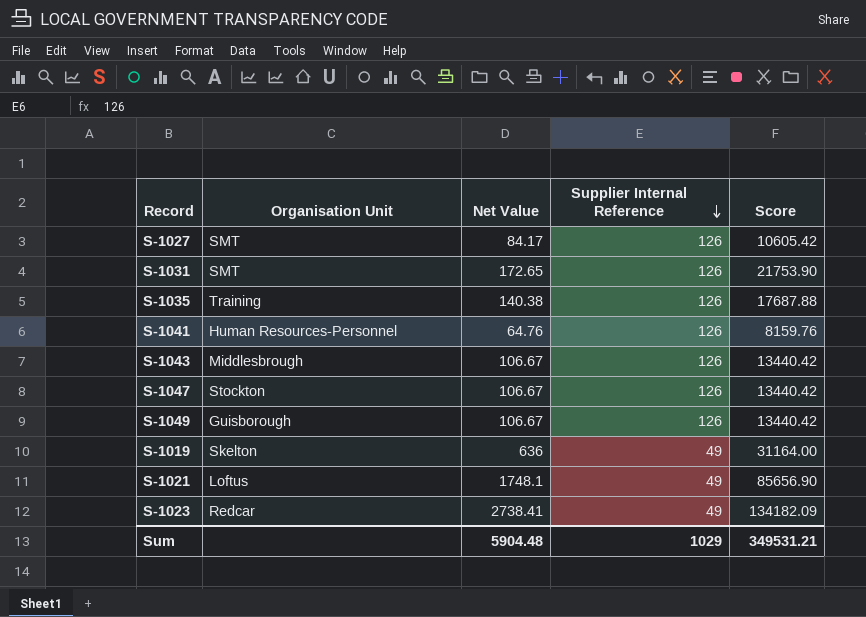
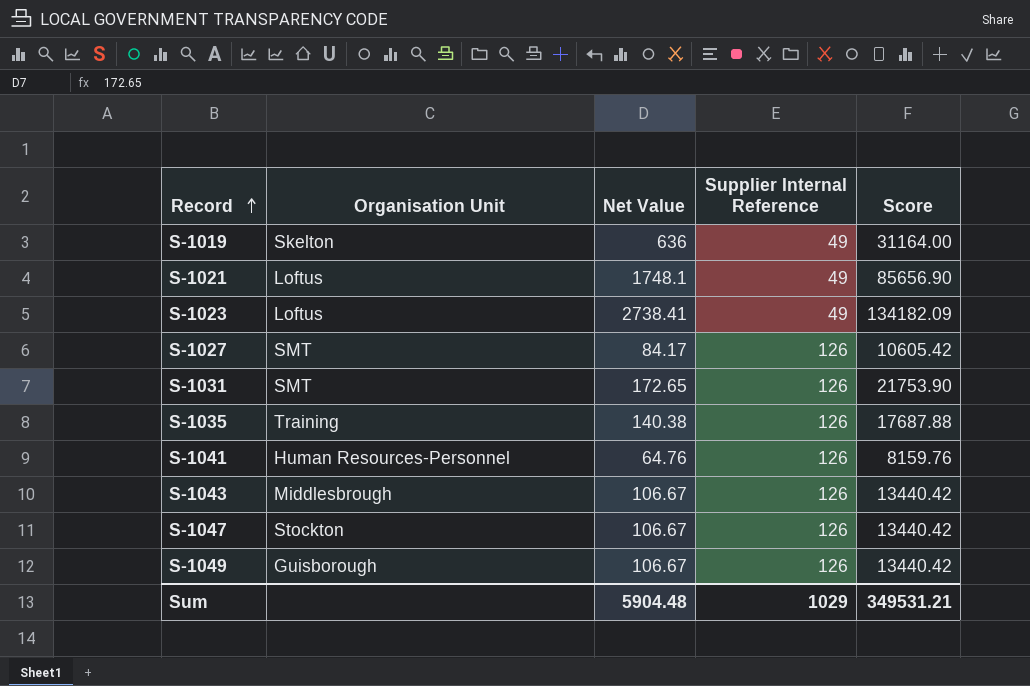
row order: Supplier Internal Reference descending -> Record ascending
S-1023 | Organisation Unit: Redcar -> Loftus

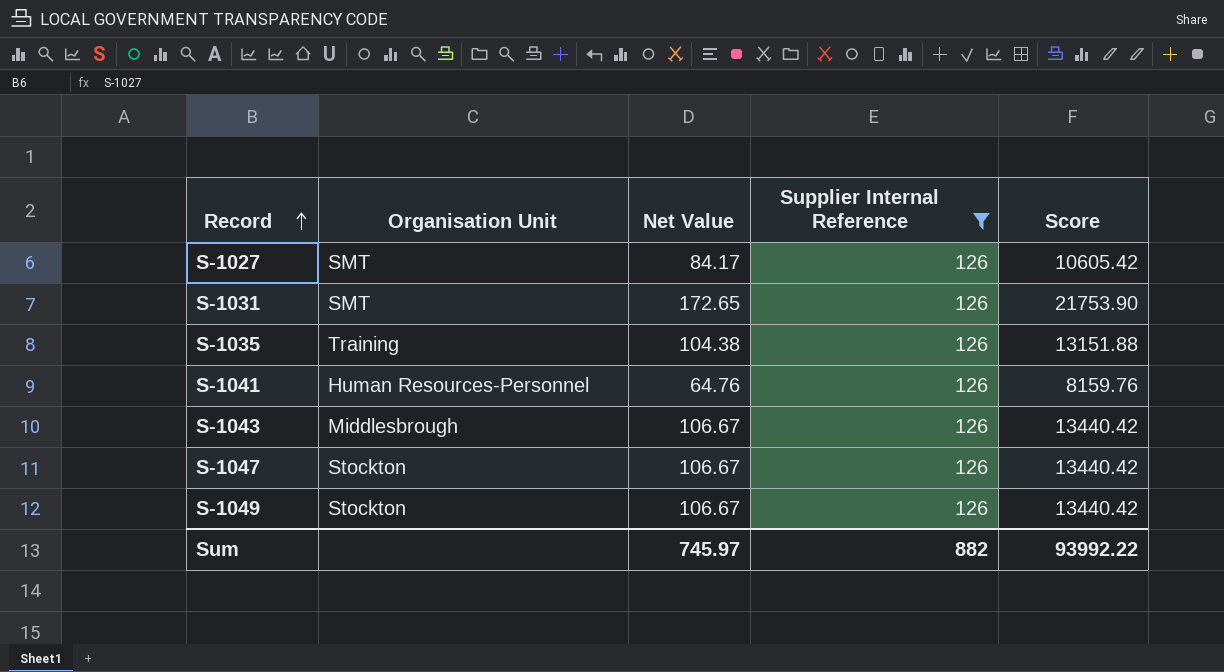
filter: none -> Supplier Internal Reference = 126
S-1035 | Net Value: 140.38 -> 104.38
S-1035 | Score: 17687.88 -> 13151.88
S-1049 | Organisation Unit: Guisborough -> Stockton
Sum | Net Value: 5904.48 -> 745.97
Sum | Supplier Internal Reference: 1029 -> 882
Sum | Score: 349531.21 -> 93992.22

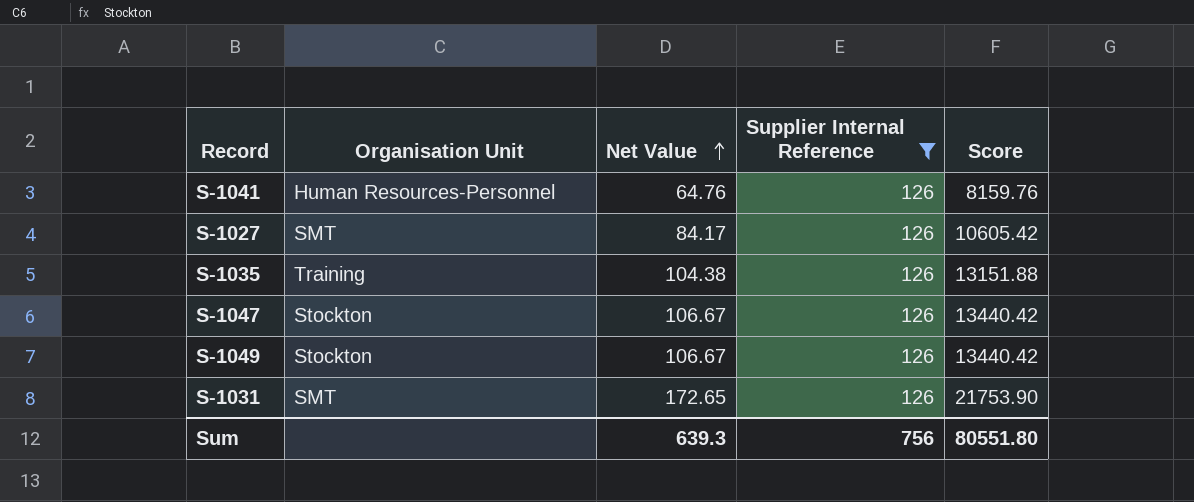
row order: Record ascending -> Net Value ascending
row S-1043: Middlesbrough | 106.67 | 126 | 13440.42 -> none
Sum | Net Value: 745.97 -> 639.3
Sum | Supplier Internal Reference: 882 -> 756
Sum | Score: 93992.22 -> 80551.80

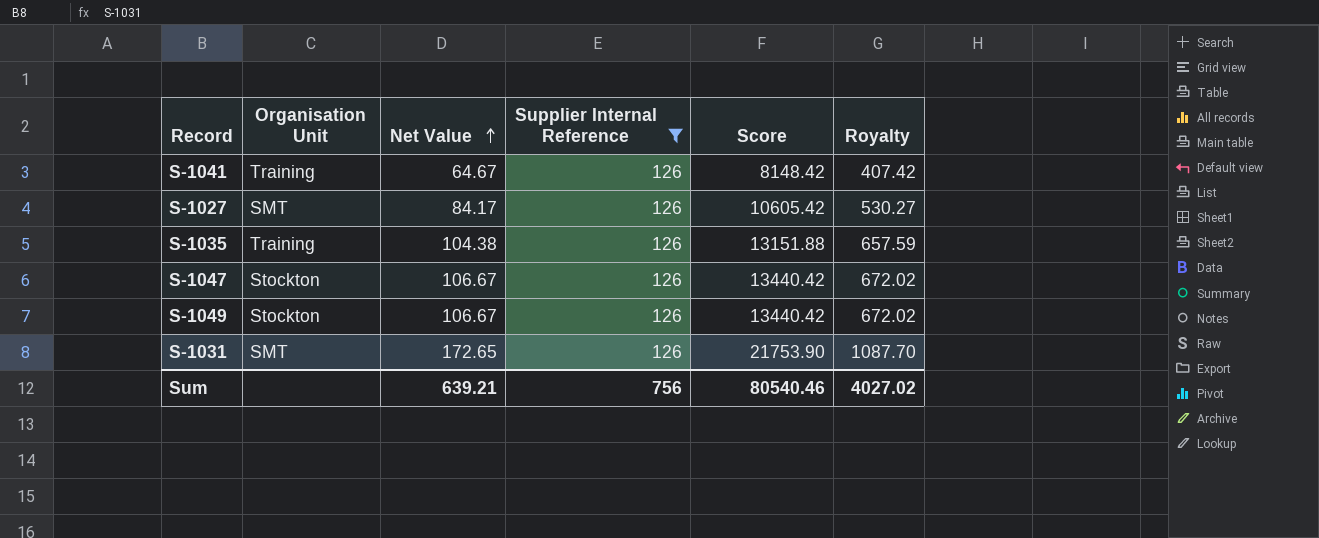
column Royalty | formula: none -> [Score] * 0.05
S-1041 | Organisation Unit: Human Resources-Personnel -> Training
S-1041 | Net Value: 64.76 -> 64.67
S-1041 | Score: 8159.76 -> 8148.42
Sum | Net Value: 639.3 -> 639.21
Sum | Score: 80551.80 -> 80540.46

